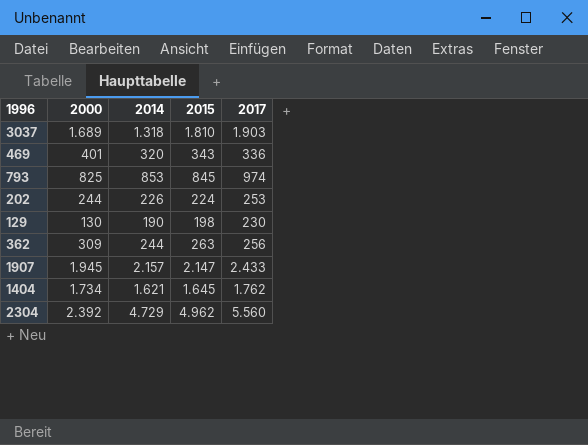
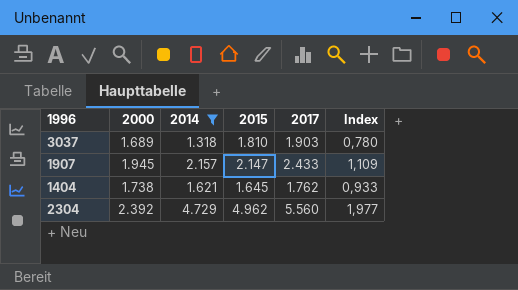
filter: none -> 2014 >= 1.318
column Index | formula: none -> [2014] / [2000]
1404 | 2000: 1.734 -> 1.738

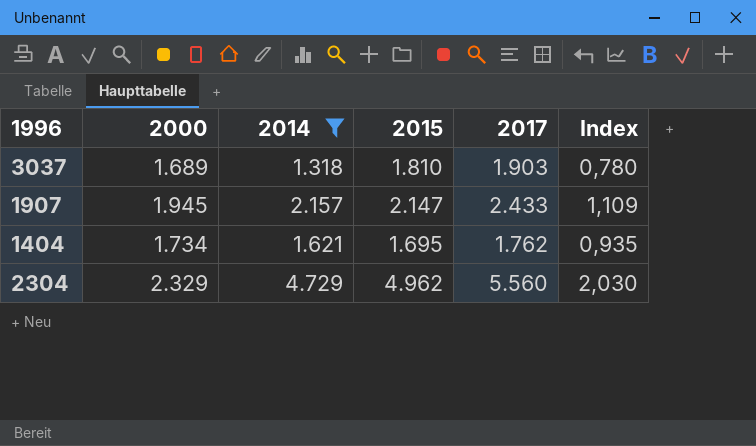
1404 | 2000: 1.738 -> 1.734
1404 | 2015: 1.645 -> 1.695
1404 | Index: 0,933 -> 0,935
2304 | 2000: 2.392 -> 2.329
2304 | Index: 1,977 -> 2,030

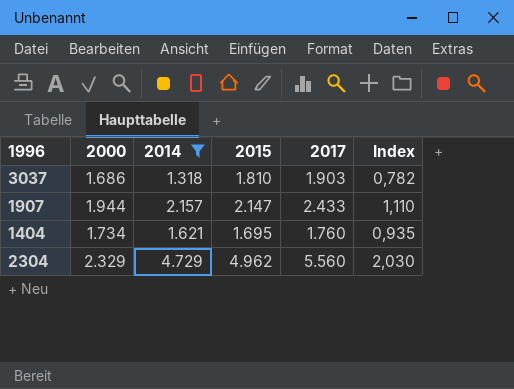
3037 | 2000: 1.689 -> 1.686
3037 | Index: 0,780 -> 0,782
1907 | 2000: 1.945 -> 1.944
1907 | Index: 1,109 -> 1,110
1404 | 2017: 1.762 -> 1.760

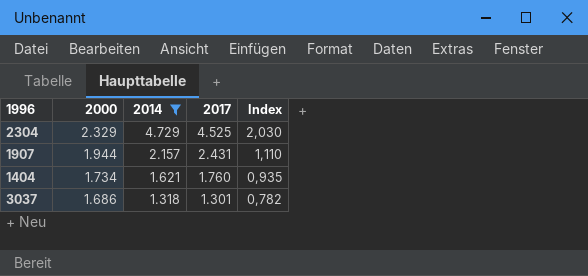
row order: none -> 2000 descending
column 2015 | position: 4 -> none
2304 | 2017: 5.560 -> 4.525
1907 | 2017: 2.433 -> 2.431
3037 | 2017: 1.903 -> 1.301

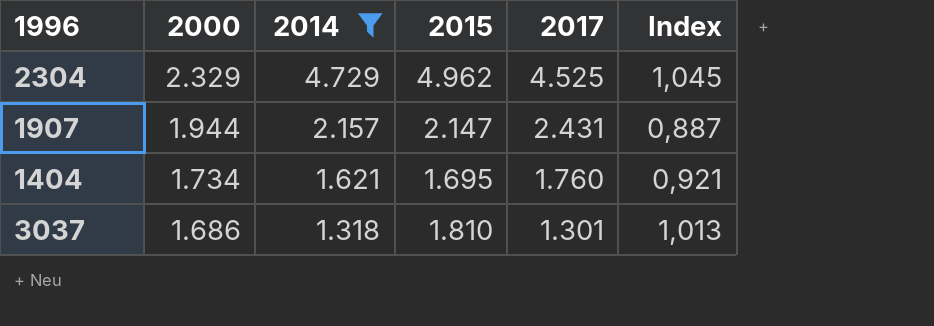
column 2015 | position: none -> 4
column Index | formula: [2014] / [2000] -> [2014] / [2017]

